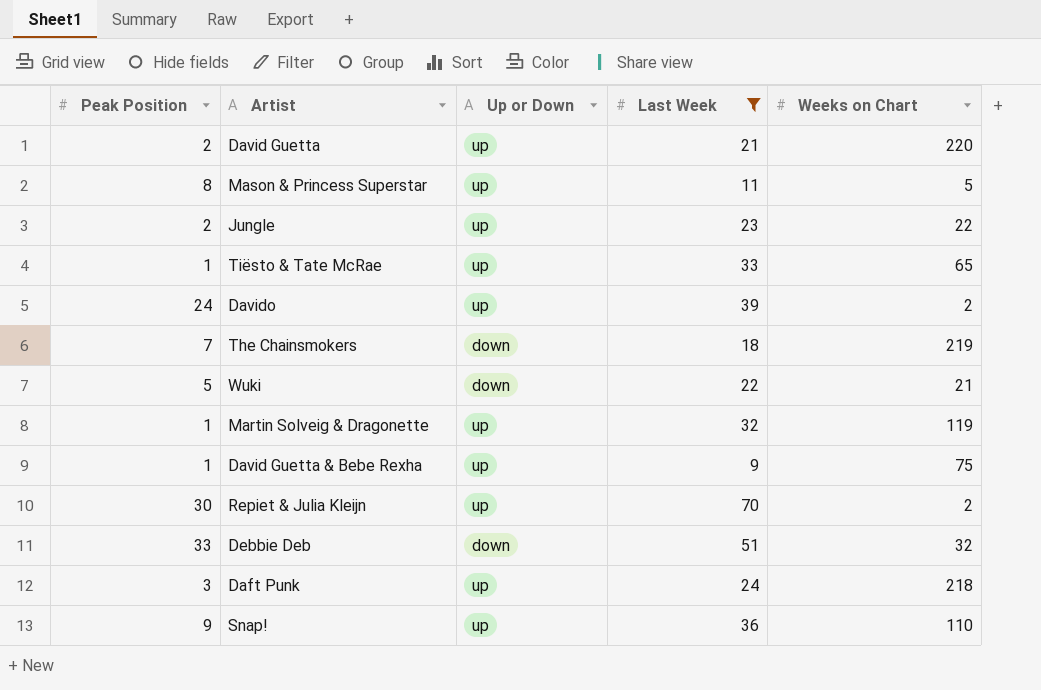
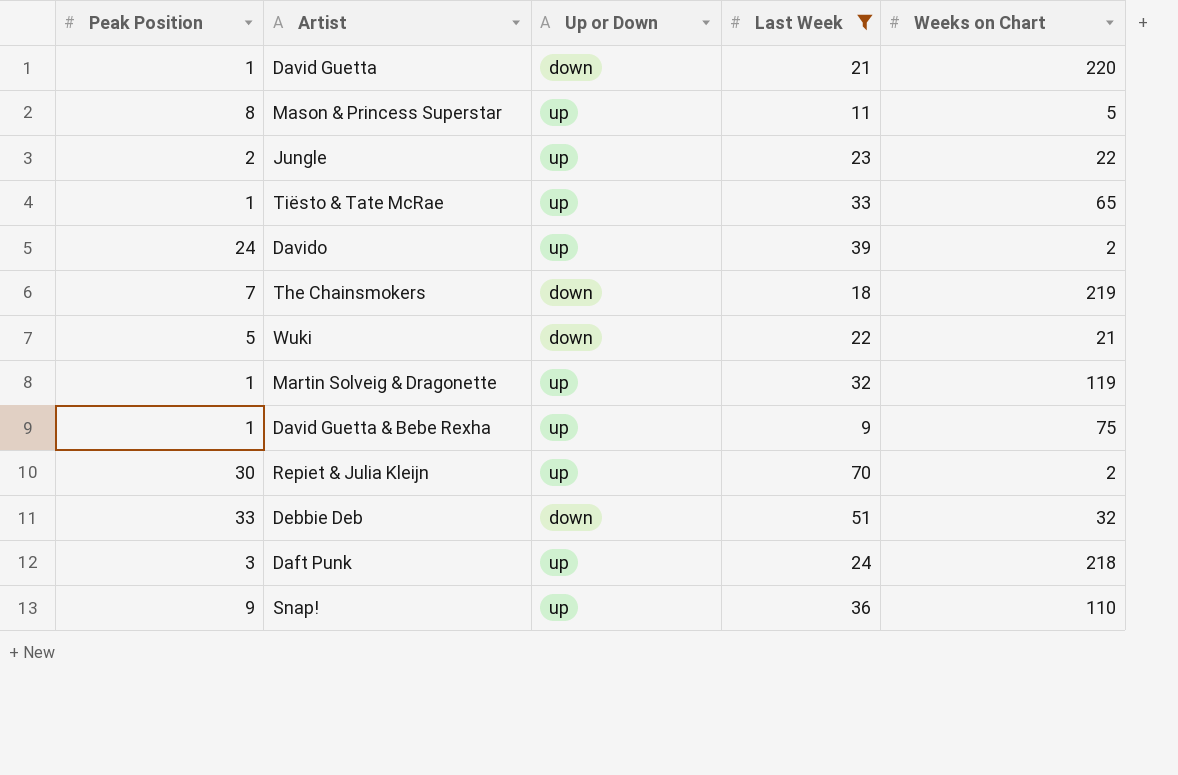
David Guetta | Peak Position: 2 -> 1
David Guetta | Up or Down: up -> down

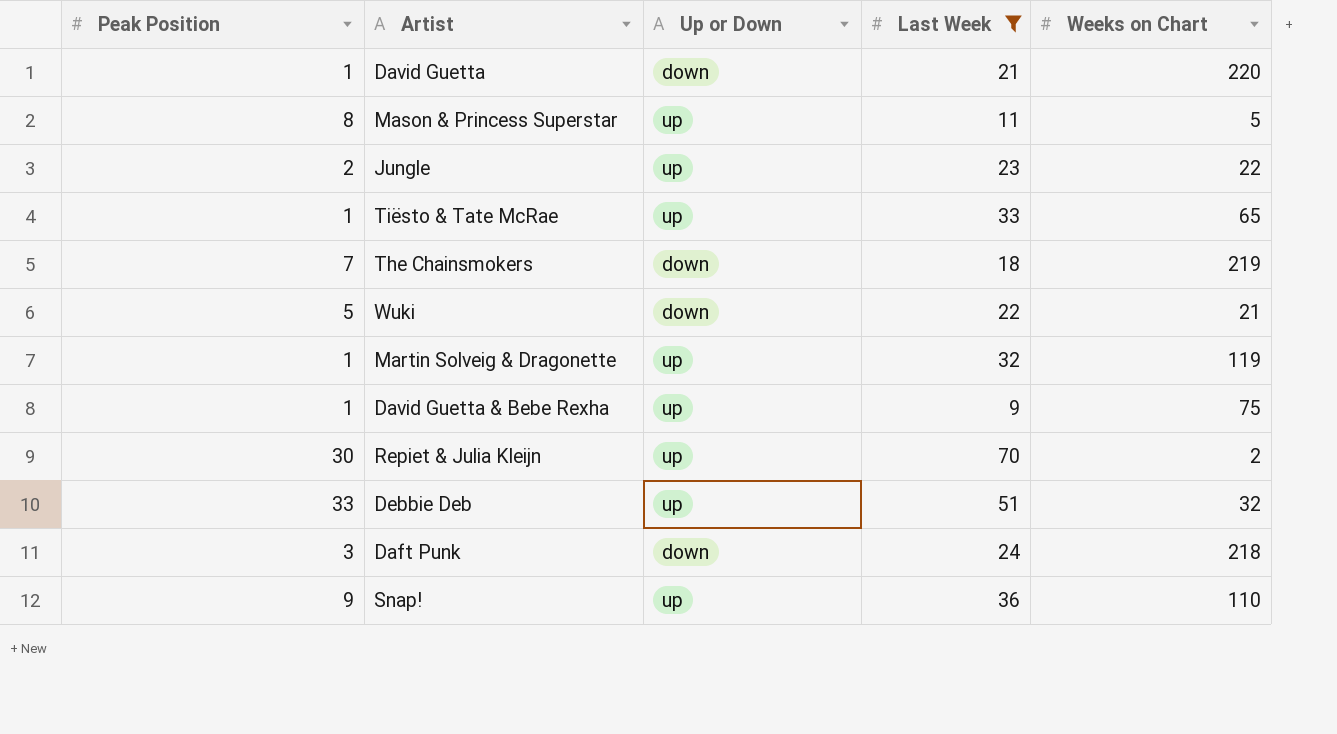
row Davido: 24 | up | 39 | 2 -> none
Debbie Deb | Up or Down: down -> up
Daft Punk | Up or Down: up -> down

